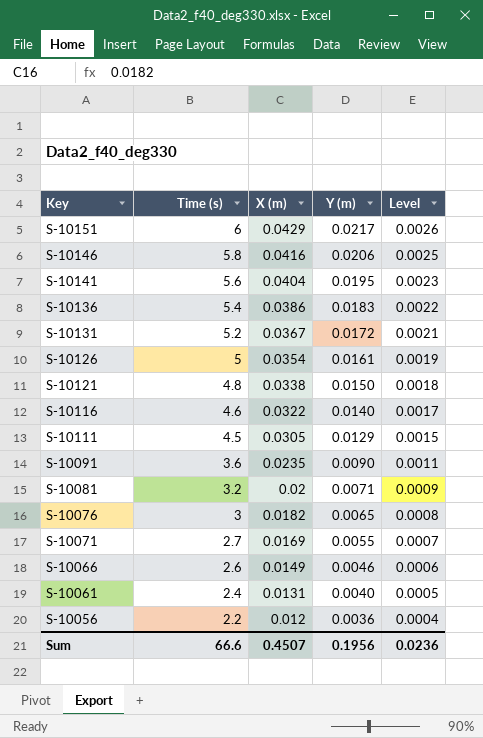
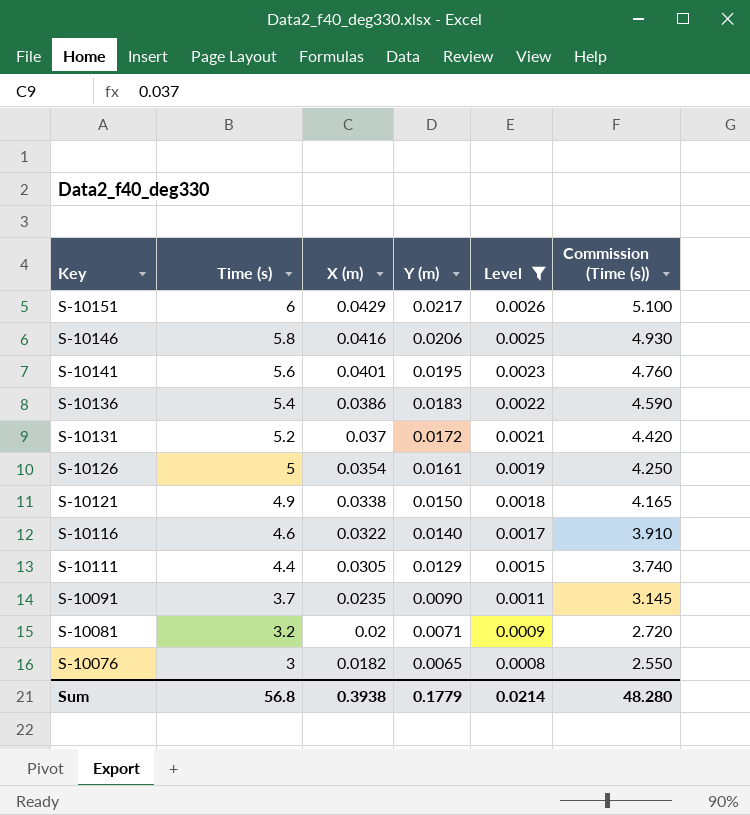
filter: none -> Level >= 0.0008
column Commission (Time (s)) | formula: none -> [Time (s)] * 0.85
S-10141 | X (m): 0.0404 -> 0.0401
S-10131 | X (m): 0.0367 -> 0.037
S-10121 | Time (s): 4.8 -> 4.9
S-10111 | Time (s): 4.5 -> 4.4
S-10091 | Time (s): 3.6 -> 3.7
Sum | Time (s): 66.6 -> 56.8
Sum | X (m): 0.4507 -> 0.3938
Sum | Y (m): 0.1956 -> 0.1779
Sum | Level: 0.0236 -> 0.0214

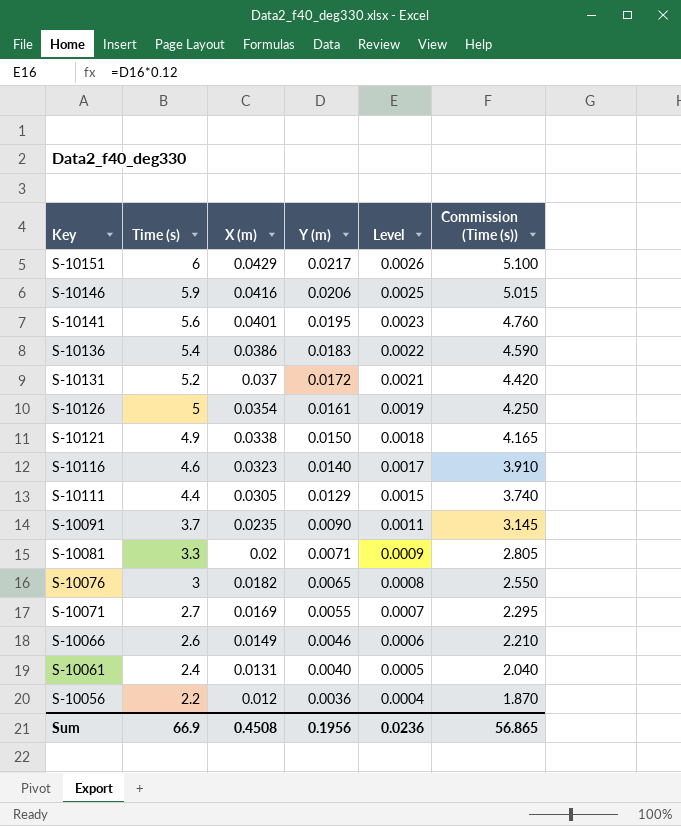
filter: Level >= 0.0008 -> none
S-10146 | Time (s): 5.8 -> 5.9
S-10146 | Commission (Time (s)): 4.930 -> 5.015
S-10116 | X (m): 0.0322 -> 0.0323
S-10081 | Time (s): 3.2 -> 3.3
S-10081 | Commission (Time (s)): 2.720 -> 2.805
Sum | Time (s): 56.8 -> 66.9
Sum | X (m): 0.3938 -> 0.4508
Sum | Y (m): 0.1779 -> 0.1956
Sum | Level: 0.0214 -> 0.0236
Sum | Commission (Time (s)): 48.280 -> 56.865

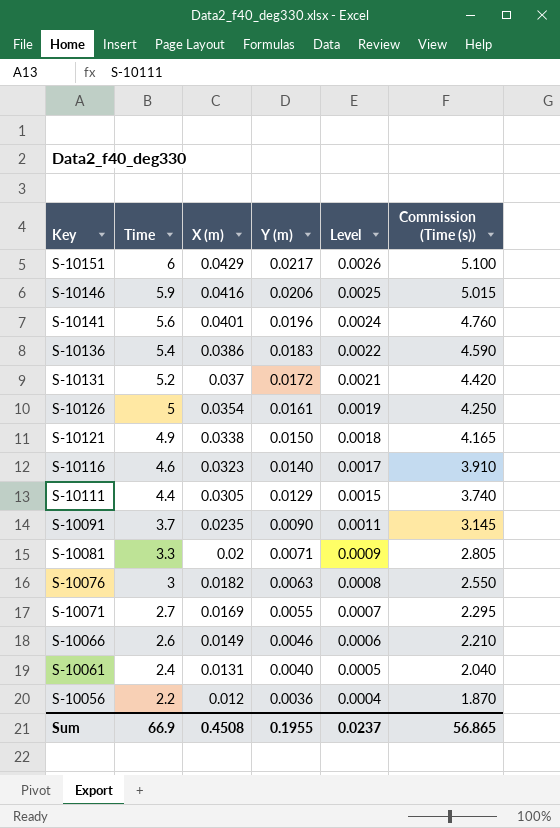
column name: Time (s) -> Time
S-10141 | Y (m): 0.0195 -> 0.0196
S-10141 | Level: 0.0023 -> 0.0024
S-10076 | Y (m): 0.0065 -> 0.0063
Sum | Y (m): 0.1956 -> 0.1955
Sum | Level: 0.0236 -> 0.0237

